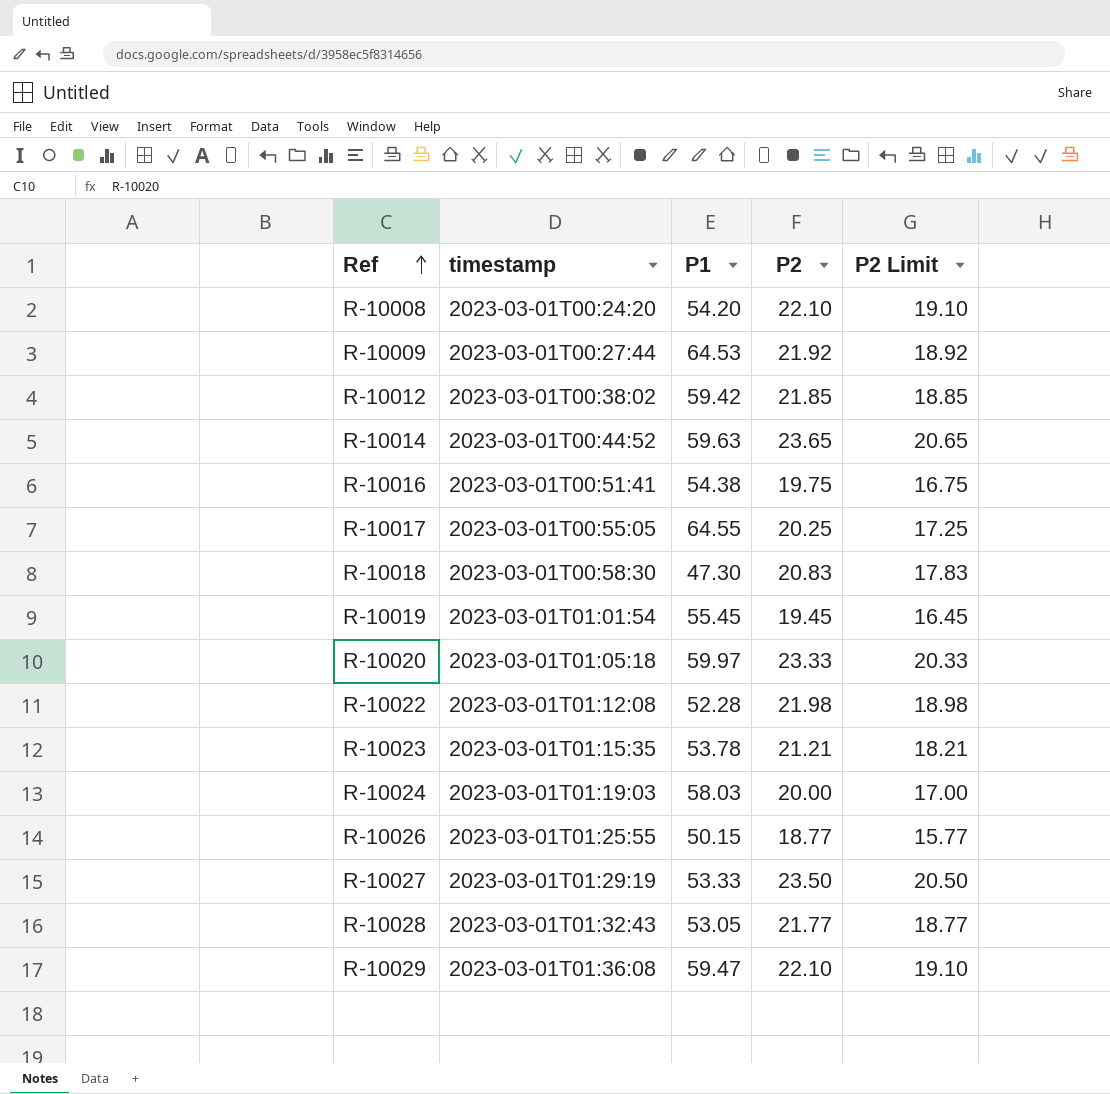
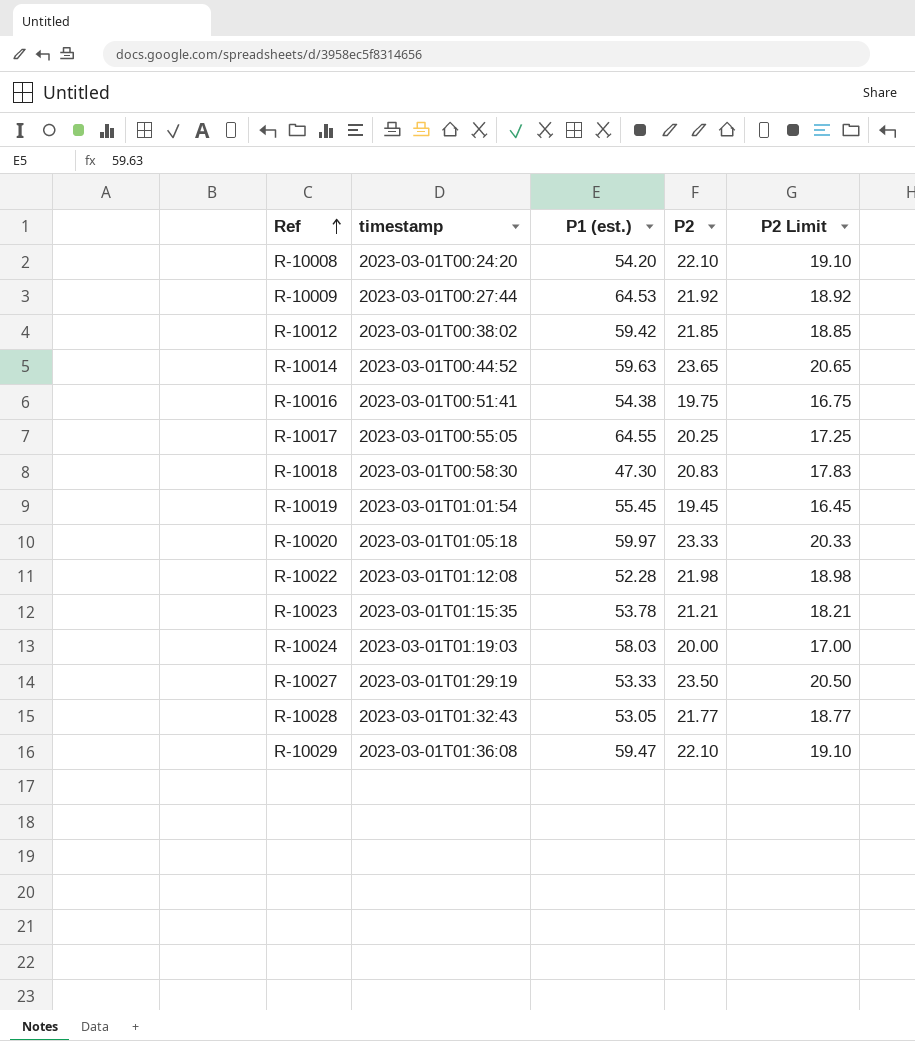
column name: P1 -> P1 (est.)
row R-10026: 2023-03-01T01:25:55 | 50.15 | 18.77 | 15.77 -> none

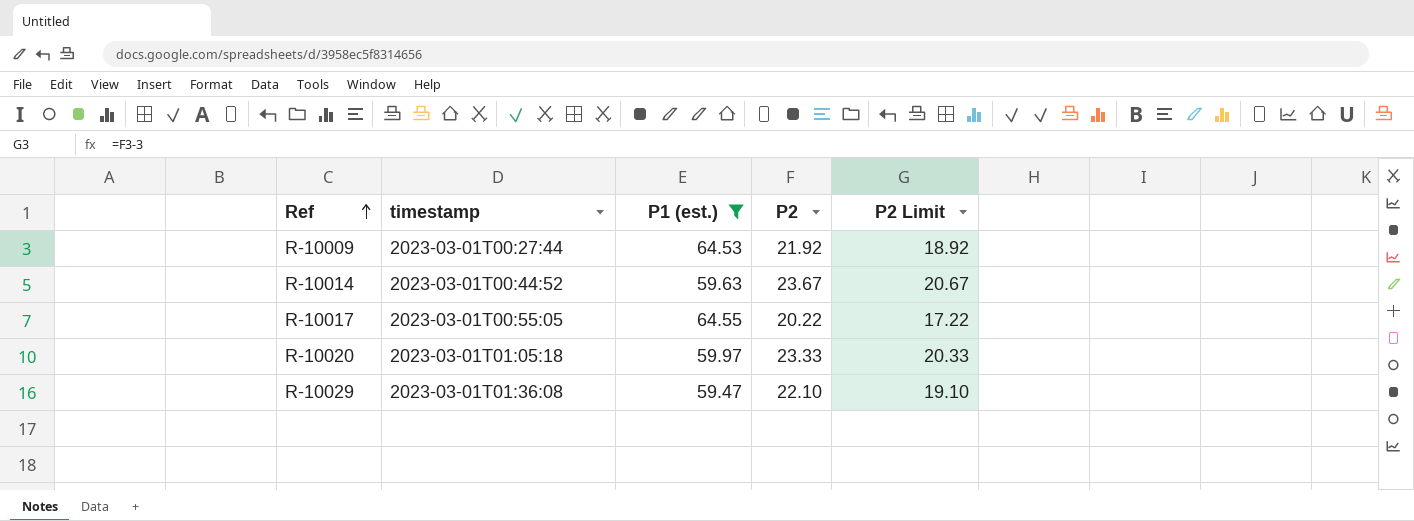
filter: none -> P1 (est.) >= 59.47
R-10014 | P2: 23.65 -> 23.67
R-10014 | P2 Limit: 20.65 -> 20.67
R-10017 | P2: 20.25 -> 20.22
R-10017 | P2 Limit: 17.25 -> 17.22

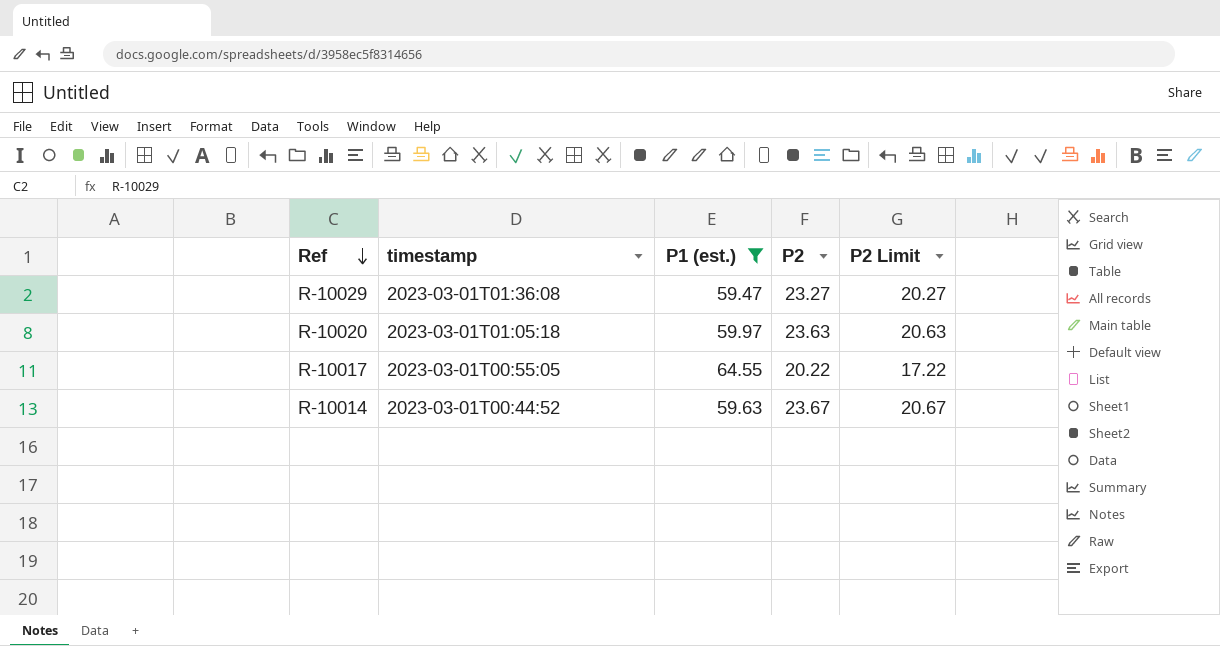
row order: Ref ascending -> Ref descending
row R-10009: 2023-03-01T00:27:44 | 64.53 | 21.92 | 18.92 -> none
R-10029 | P2: 22.10 -> 23.27
R-10029 | P2 Limit: 19.10 -> 20.27
R-10020 | P2: 23.33 -> 23.63
R-10020 | P2 Limit: 20.33 -> 20.63

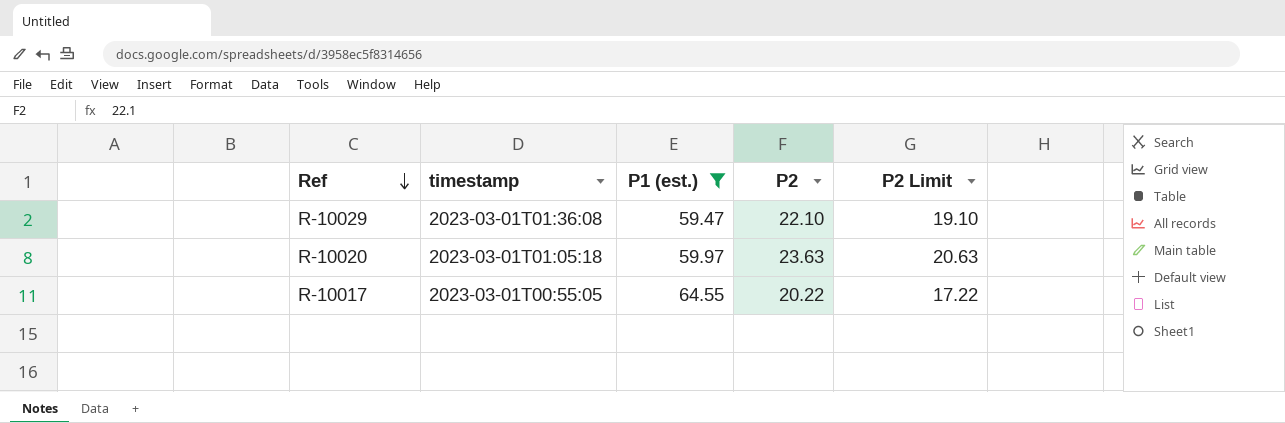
row R-10014: 2023-03-01T00:44:52 | 59.63 | 23.67 | 20.67 -> none
R-10029 | P2: 23.27 -> 22.10
R-10029 | P2 Limit: 20.27 -> 19.10

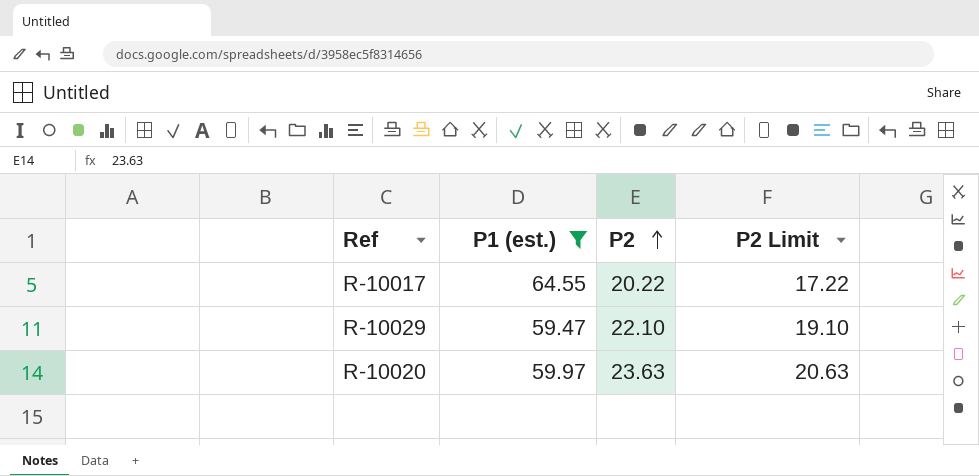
row order: Ref descending -> P2 ascending
column timestamp | position: 2 -> none

